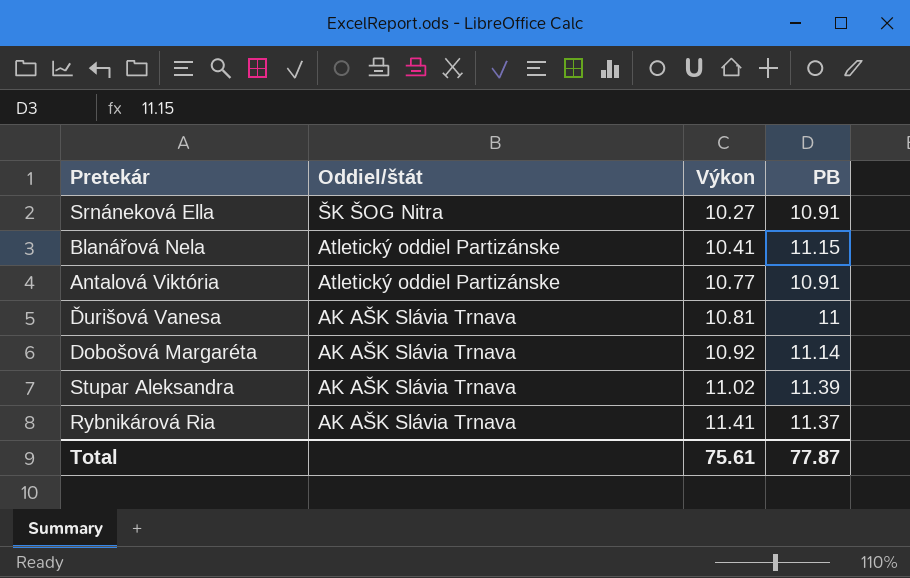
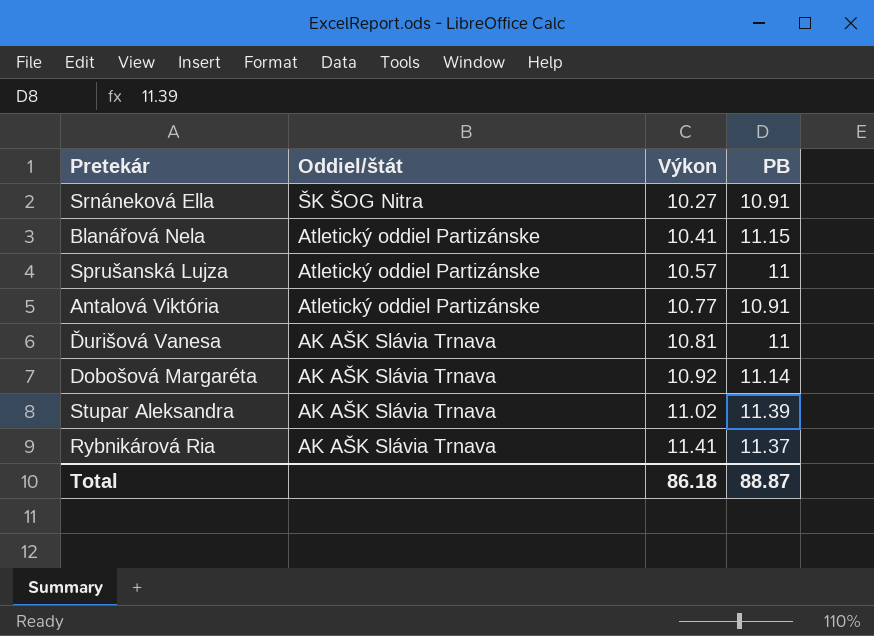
row Sprušanská Lujza: none -> Atletický oddiel Partizánske | 10.57 | 11
Total | Výkon: 75.61 -> 86.18
Total | PB: 77.87 -> 88.87

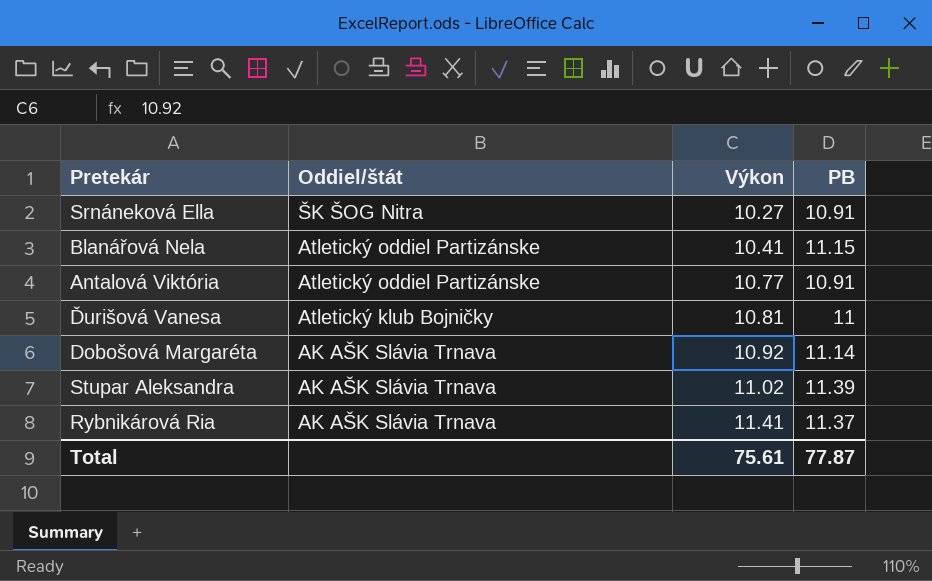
row Sprušanská Lujza: Atletický oddiel Partizánske | 10.57 | 11 -> none
Ďurišová Vanesa | Oddiel/štát: AK AŠK Slávia Trnava -> Atletický klub Bojničky
Total | Výkon: 86.18 -> 75.61
Total | PB: 88.87 -> 77.87

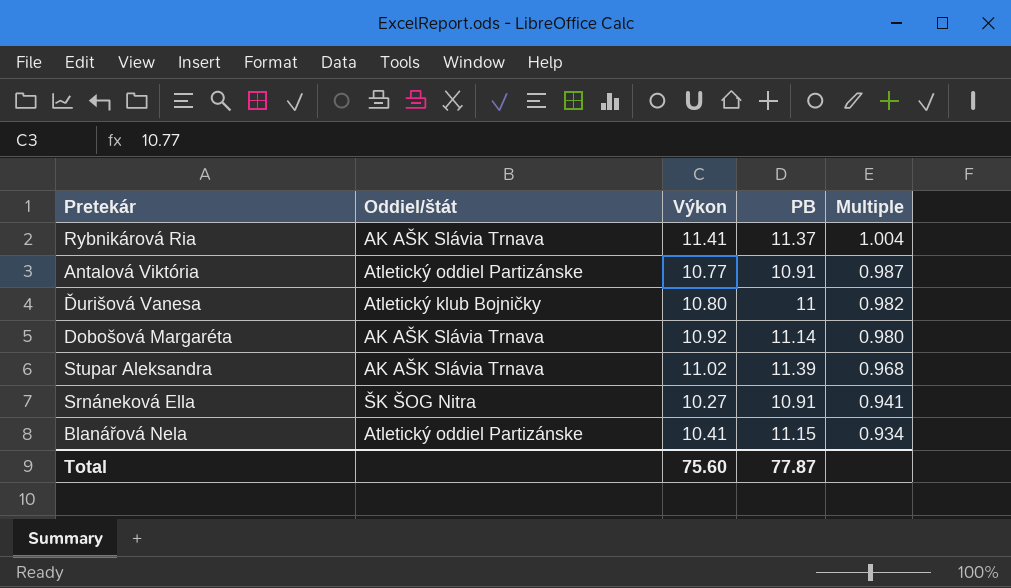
row order: Oddiel/štát descending -> Multiple descending
column Multiple | formula: none -> [Výkon] / [PB]
Ďurišová Vanesa | Výkon: 10.81 -> 10.80
Total | Výkon: 75.61 -> 75.60

